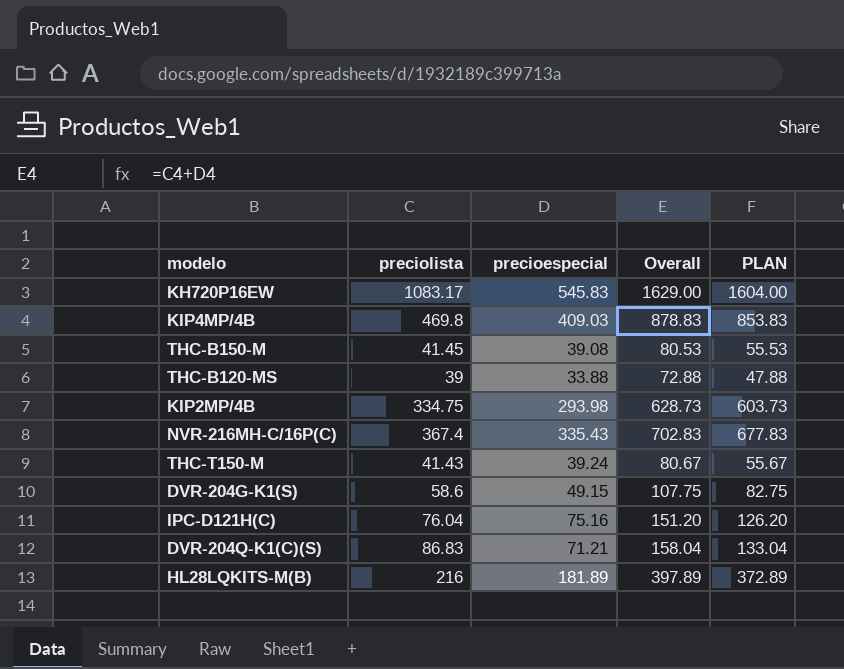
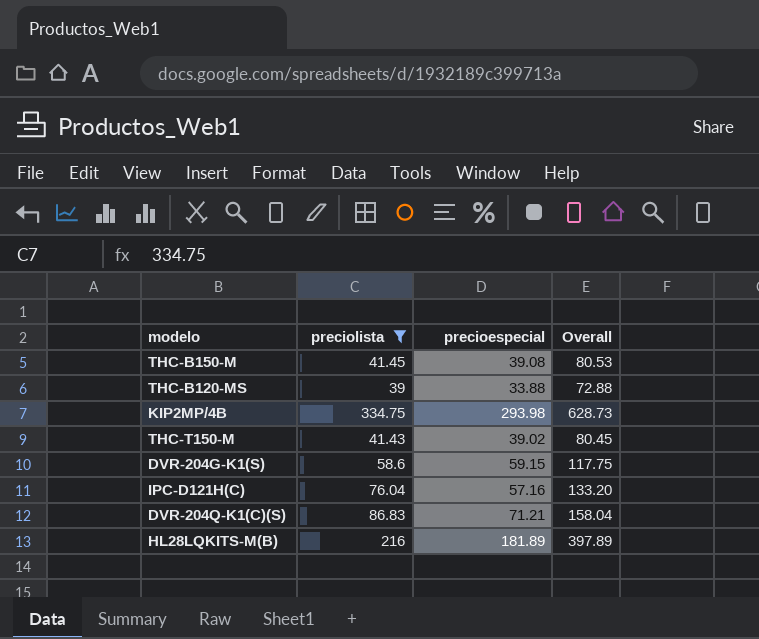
filter: none -> preciolista <= 334.75
column PLAN | formula: [Overall] - 25 -> none
THC-T150-M | precioespecial: 39.24 -> 39.02
THC-T150-M | Overall: 80.67 -> 80.45
DVR-204G-K1(S) | precioespecial: 49.15 -> 59.15
DVR-204G-K1(S) | Overall: 107.75 -> 117.75
IPC-D121H(C) | precioespecial: 75.16 -> 57.16
IPC-D121H(C) | Overall: 151.20 -> 133.20

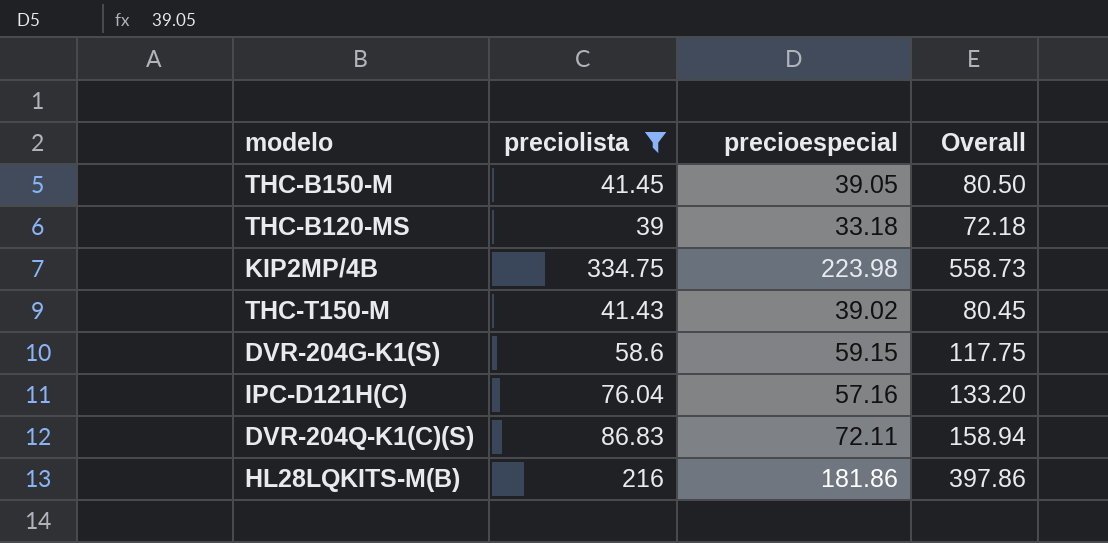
THC-B150-M | precioespecial: 39.08 -> 39.05
THC-B150-M | Overall: 80.53 -> 80.50
THC-B120-MS | precioespecial: 33.88 -> 33.18
THC-B120-MS | Overall: 72.88 -> 72.18
KIP2MP/4B | precioespecial: 293.98 -> 223.98
KIP2MP/4B | Overall: 628.73 -> 558.73
DVR-204Q-K1(C)(S) | precioespecial: 71.21 -> 72.11
DVR-204Q-K1(C)(S) | Overall: 158.04 -> 158.94
HL28LQKITS-M(B) | precioespecial: 181.89 -> 181.86
HL28LQKITS-M(B) | Overall: 397.89 -> 397.86

